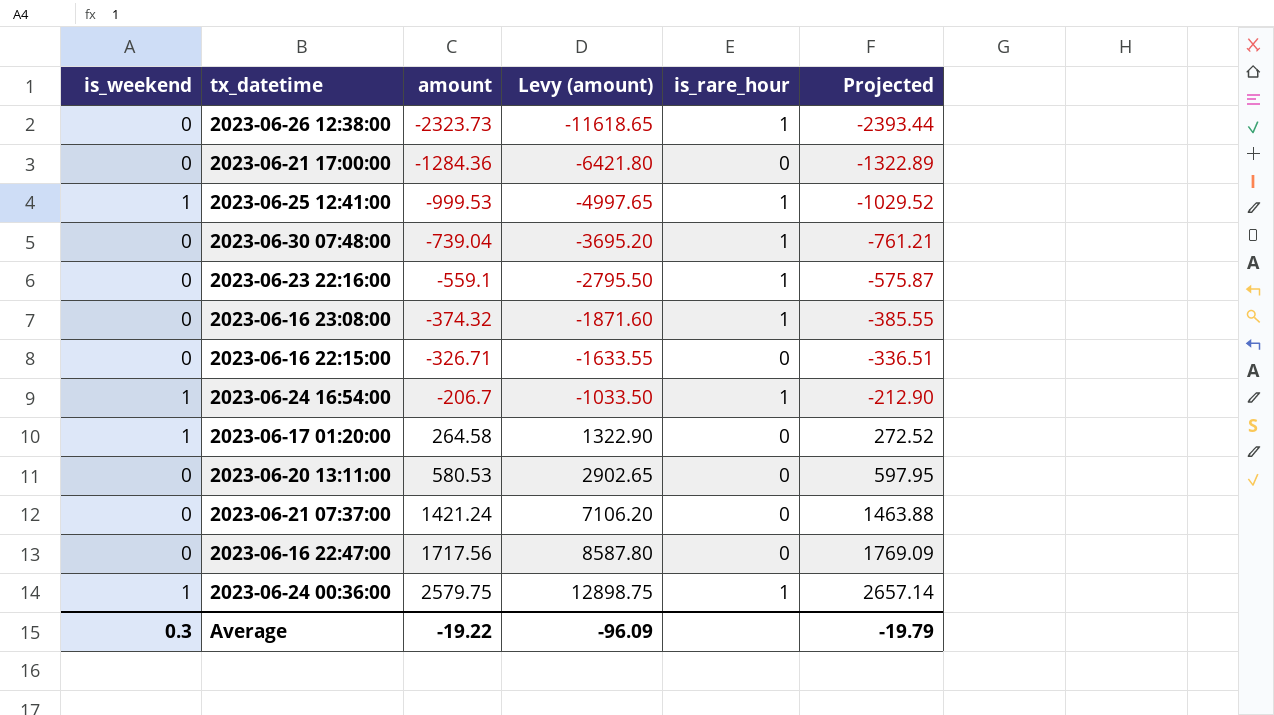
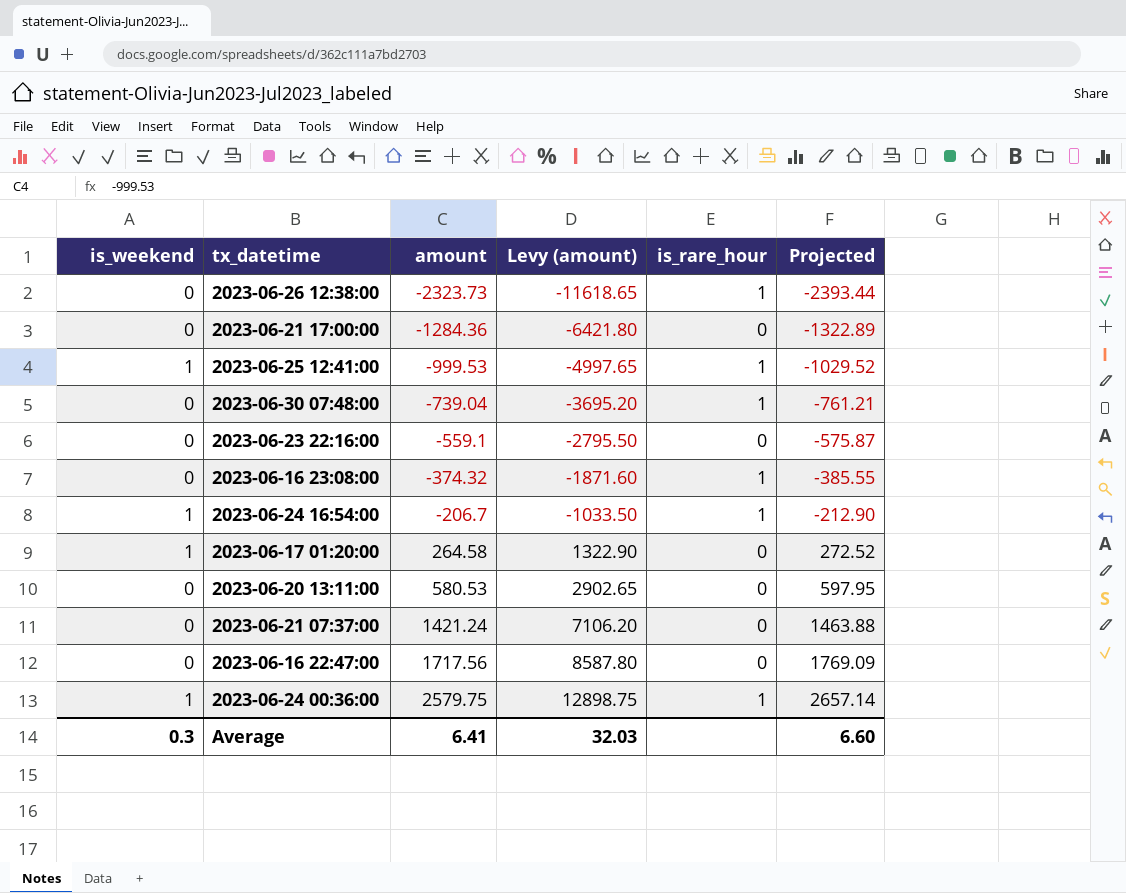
row 2023-06-16 22:15:00: 0 | -326.71 | -1633.55 | 0 | -336.51 -> none
2023-06-23 22:16:00 | is_rare_hour: 1 -> 0
Average | amount: -19.22 -> 6.41
Average | Levy (amount): -96.09 -> 32.03
Average | Projected: -19.79 -> 6.60

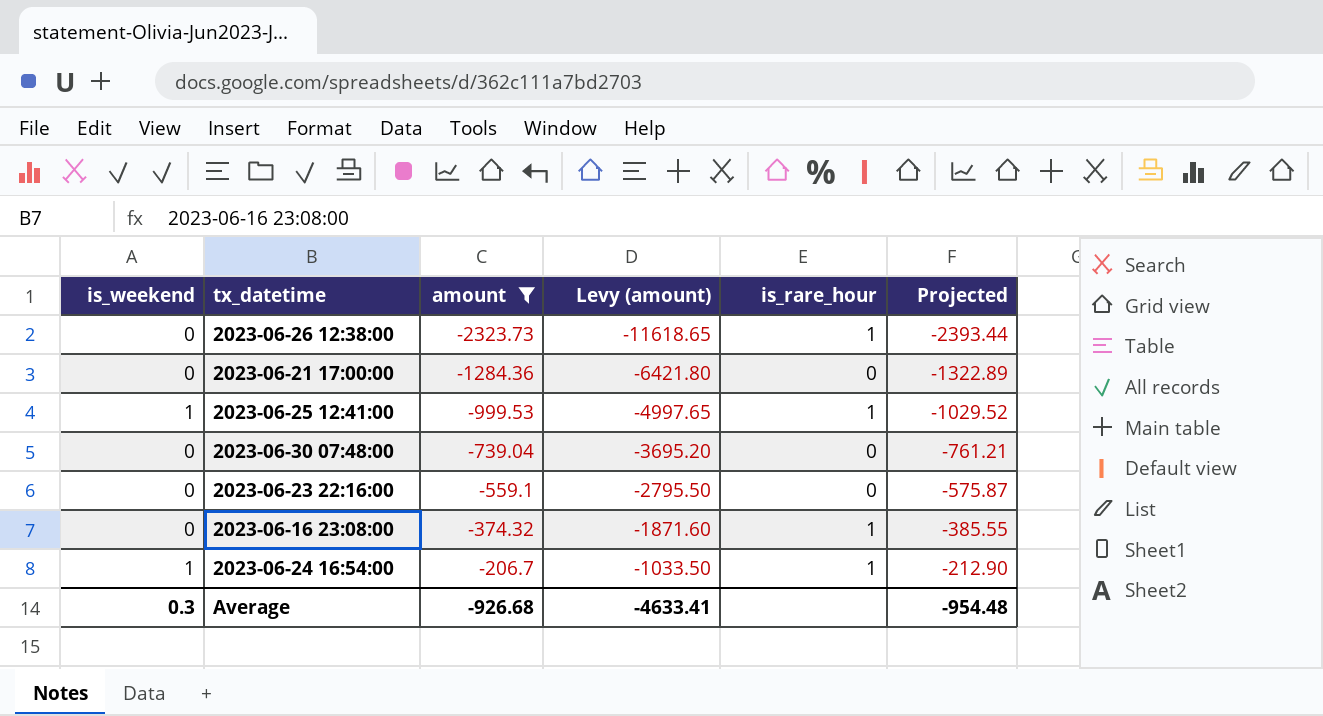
filter: none -> amount <= -206.7
2023-06-30 07:48:00 | is_rare_hour: 1 -> 0
Average | amount: 6.41 -> -926.68
Average | Levy (amount): 32.03 -> -4633.41
Average | Projected: 6.60 -> -954.48

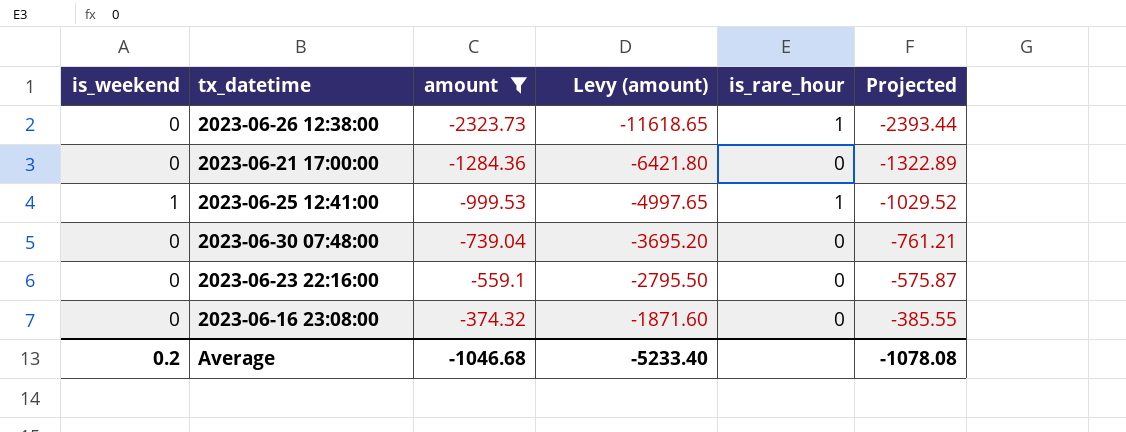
row 2023-06-24 16:54:00: 1 | -206.7 | -1033.50 | 1 | -212.90 -> none
2023-06-16 23:08:00 | is_rare_hour: 1 -> 0
Average | is_weekend: 0.3 -> 0.2
Average | amount: -926.68 -> -1046.68
Average | Levy (amount): -4633.41 -> -5233.40
Average | Projected: -954.48 -> -1078.08

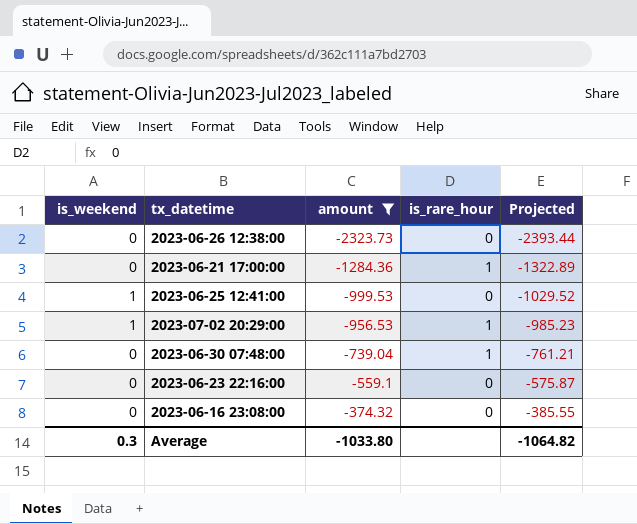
column Levy (amount) | formula: [amount] * 5 -> none
2023-06-26 12:38:00 | is_rare_hour: 1 -> 0
2023-06-21 17:00:00 | is_rare_hour: 0 -> 1
2023-06-25 12:41:00 | is_rare_hour: 1 -> 0
row 2023-07-02 20:29:00: none -> 1 | -956.53 | 1 | -985.23
2023-06-30 07:48:00 | is_rare_hour: 0 -> 1
Average | is_weekend: 0.2 -> 0.3
Average | amount: -1046.68 -> -1033.80
Average | Projected: -1078.08 -> -1064.82

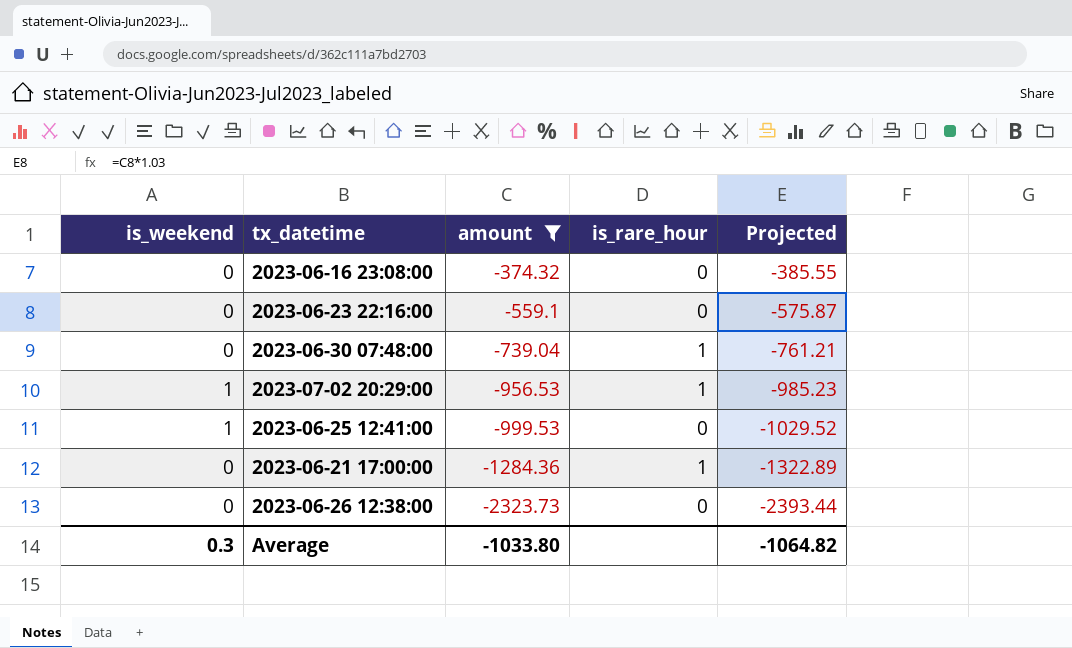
row order: amount ascending -> amount descending

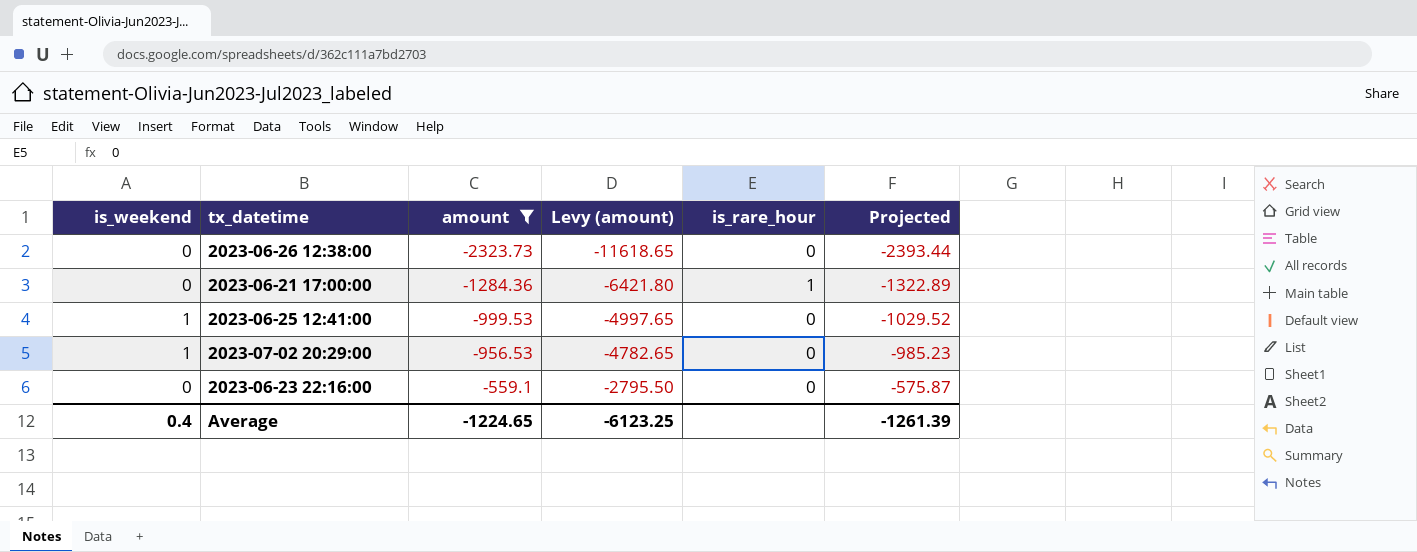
row order: amount descending -> amount ascending
column Levy (amount) | formula: none -> [amount] * 5
row 2023-06-16 23:08:00: 0 | -374.32 | 0 | -385.55 -> none
row 2023-06-30 07:48:00: 0 | -739.04 | 1 | -761.21 -> none
2023-07-02 20:29:00 | is_rare_hour: 1 -> 0
Average | is_weekend: 0.3 -> 0.4
Average | amount: -1033.80 -> -1224.65
Average | Projected: -1064.82 -> -1261.39

